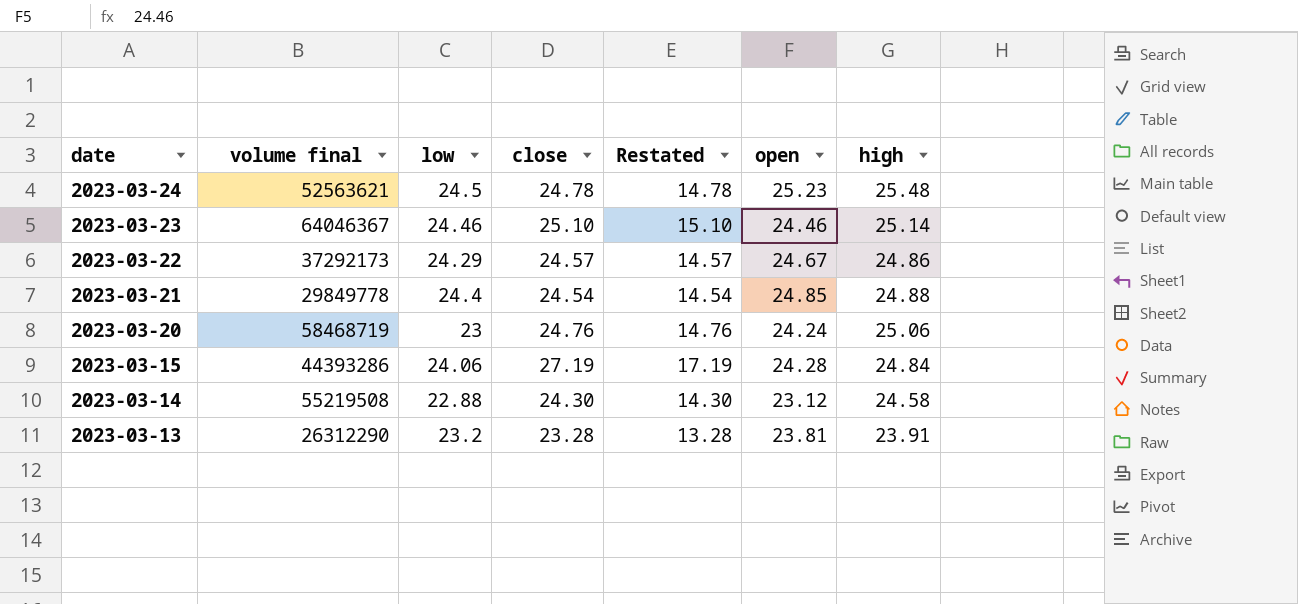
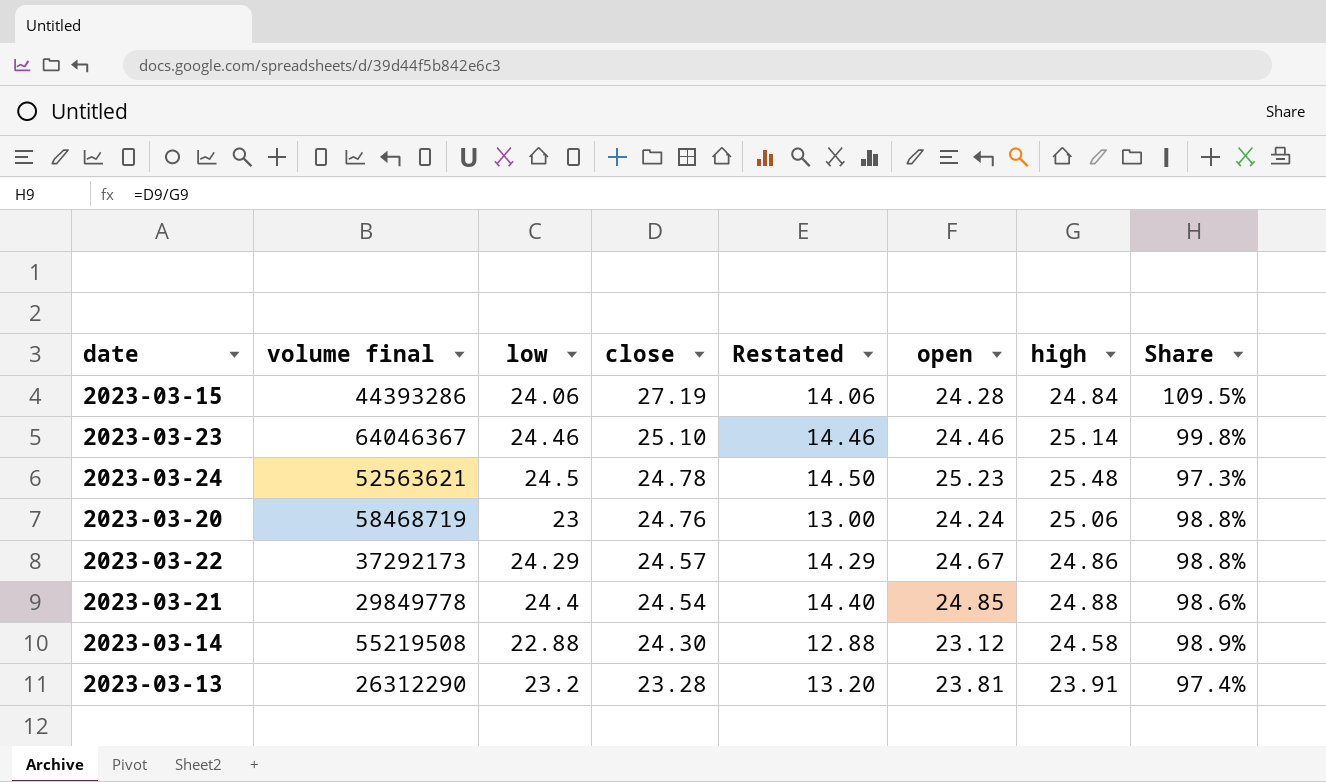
row order: date descending -> close descending
column Restated | formula: [close] - 10 -> [low] - 10
column Share | formula: none -> [close] / [high]

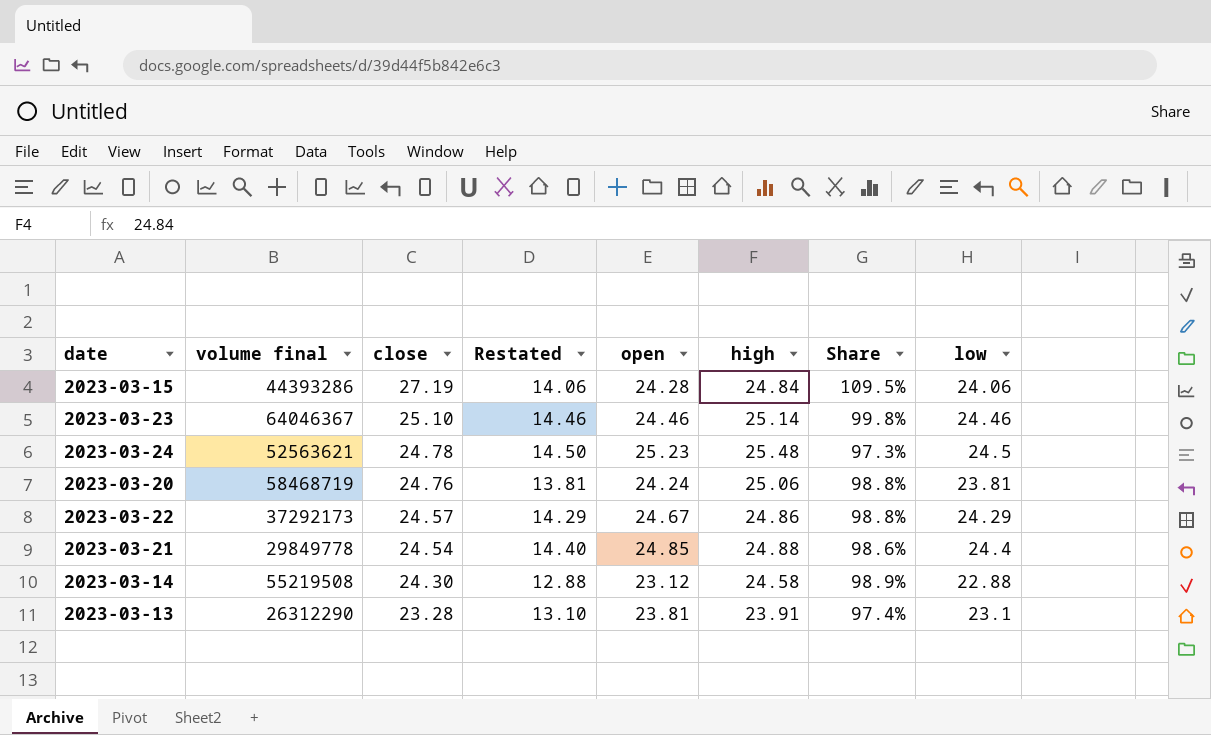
column low | position: 3 -> 8
2023-03-20 | Restated: 13.00 -> 13.81
2023-03-20 | low: 23 -> 23.81
2023-03-13 | Restated: 13.20 -> 13.10
2023-03-13 | low: 23.2 -> 23.1

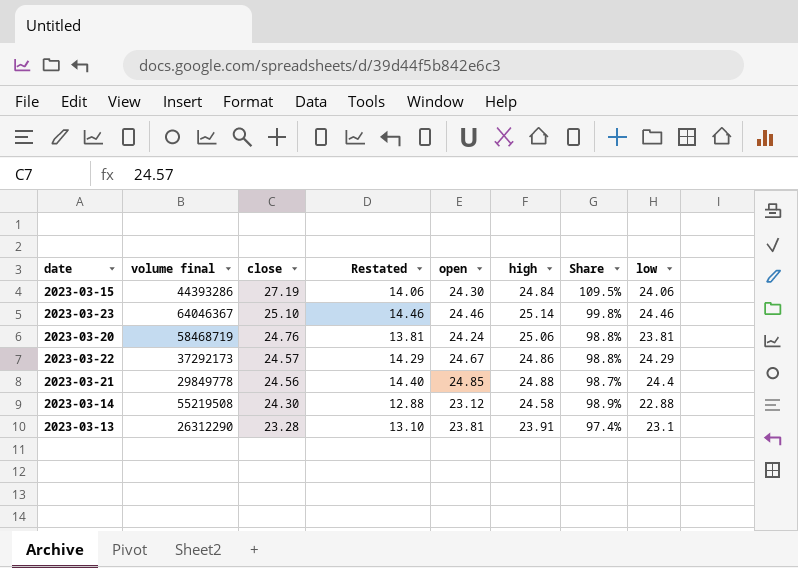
row 2023-03-24: 52563621 | 24.78 | 14.50 | 25.23 | 25.48 | 97.3% | 24.5 -> none
2023-03-15 | open: 24.28 -> 24.30
2023-03-21 | close: 24.54 -> 24.56
2023-03-21 | Share: 98.6% -> 98.7%

